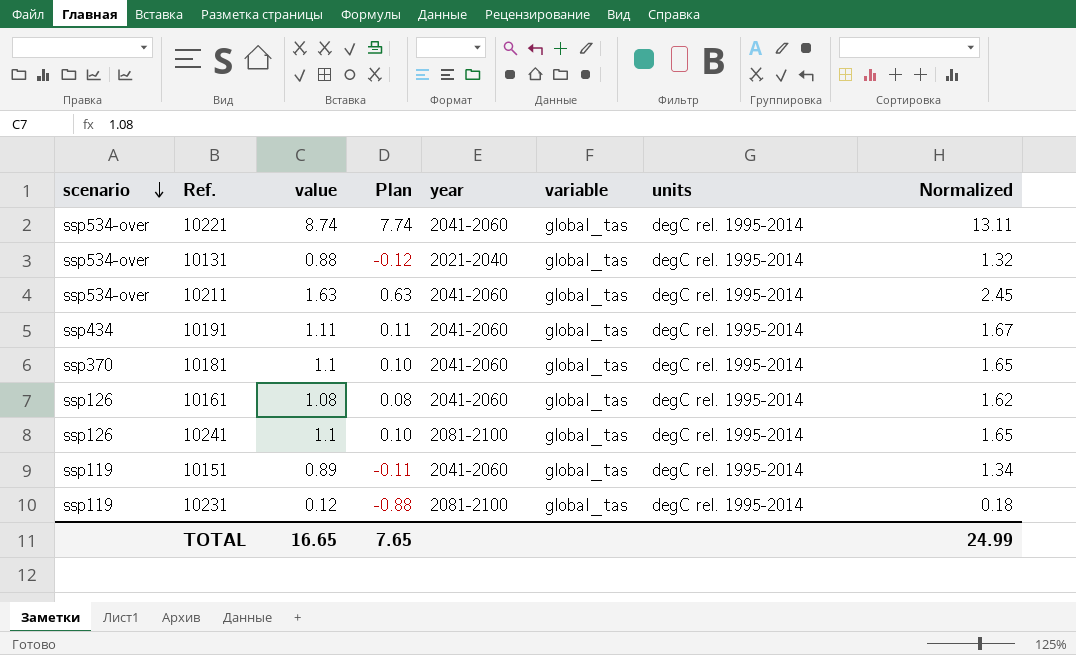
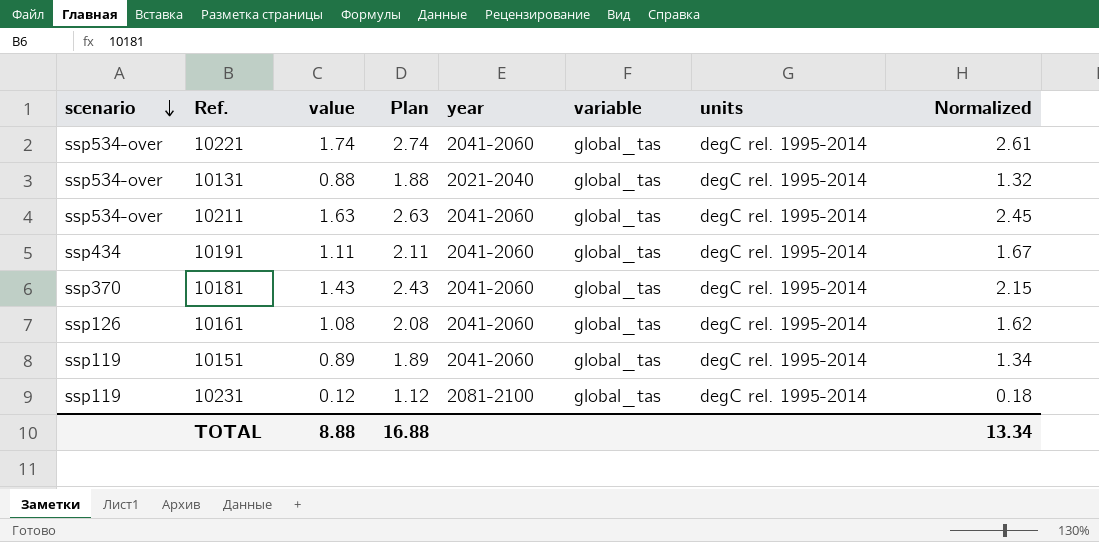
column Plan | formula: [value] - 1 -> [value] + 1
row 10241: ssp126 | 1.1 | 0.10 | 2081-2100 | global_tas | degC rel. 1995-2014 | 1.65 -> none
10221 | value: 8.74 -> 1.74
10221 | Normalized: 13.11 -> 2.61
10181 | value: 1.1 -> 1.43
10181 | Normalized: 1.65 -> 2.15
TOTAL | value: 16.65 -> 8.88
TOTAL | Plan: 7.65 -> 16.88
TOTAL | Normalized: 24.99 -> 13.34

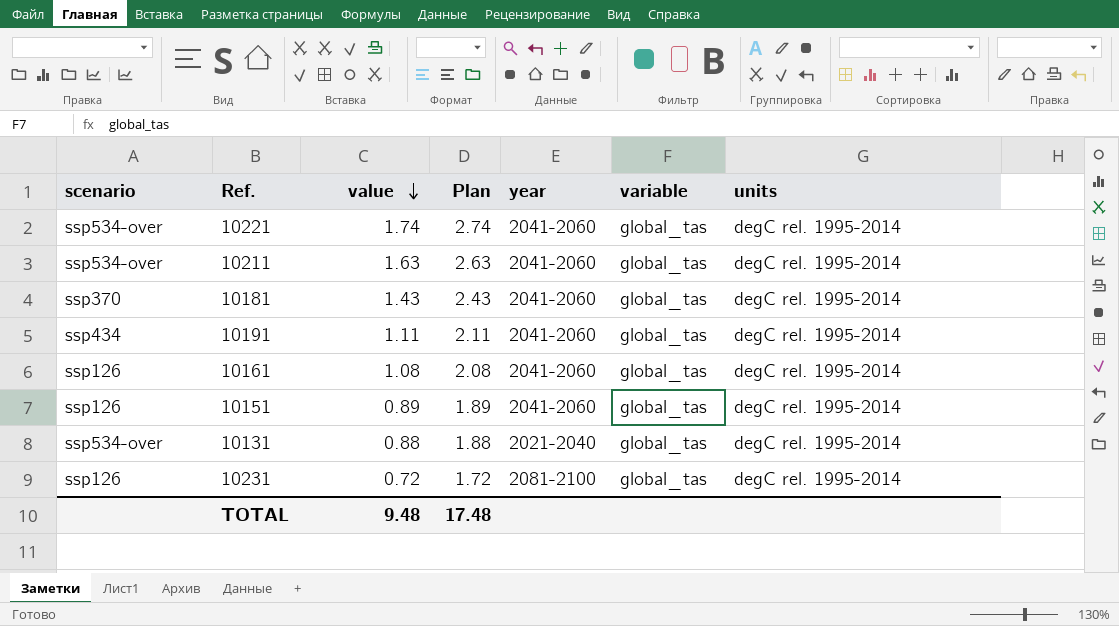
row order: scenario descending -> value descending
column Normalized | formula: [value] * 1.5 -> none
10151 | scenario: ssp119 -> ssp126
10231 | scenario: ssp119 -> ssp126
10231 | value: 0.12 -> 0.72
10231 | Plan: 1.12 -> 1.72
TOTAL | value: 8.88 -> 9.48
TOTAL | Plan: 16.88 -> 17.48

